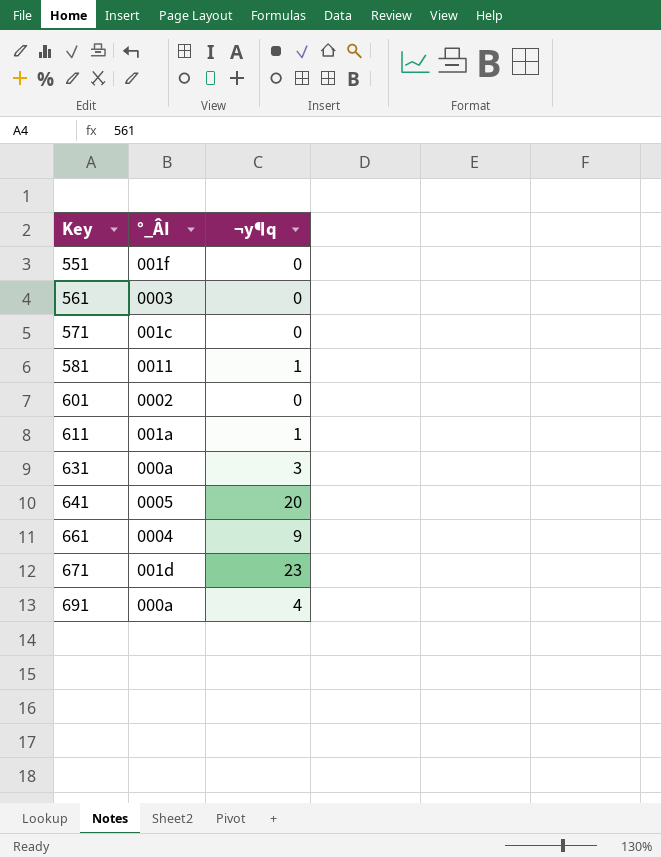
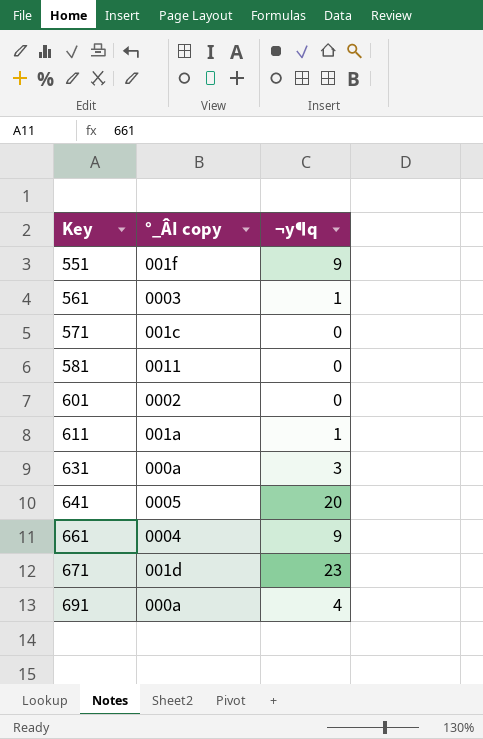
column name: °_ÂI -> °_ÂI copy
551 | ¬y¶q: 0 -> 9
561 | ¬y¶q: 0 -> 1
581 | ¬y¶q: 1 -> 0

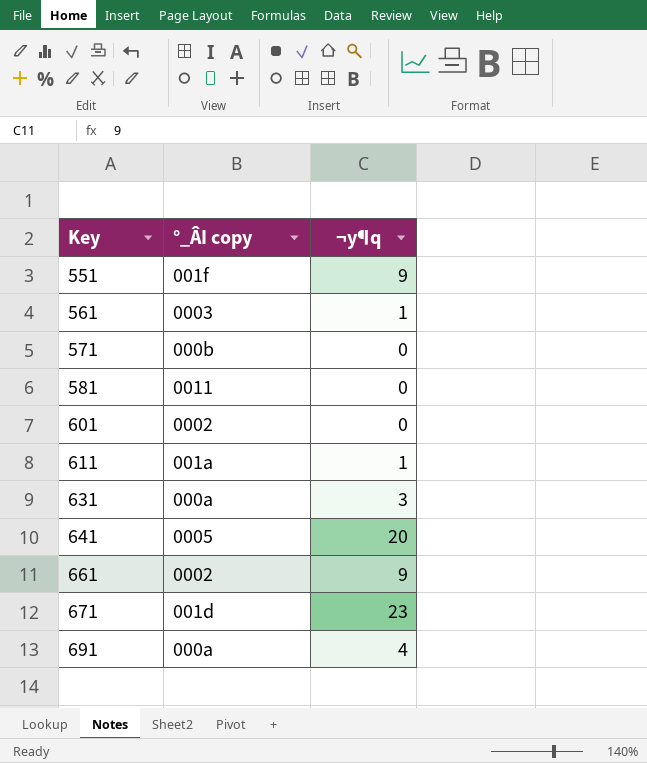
571 | °_ÂI copy: 001c -> 000b
661 | °_ÂI copy: 0004 -> 0002

